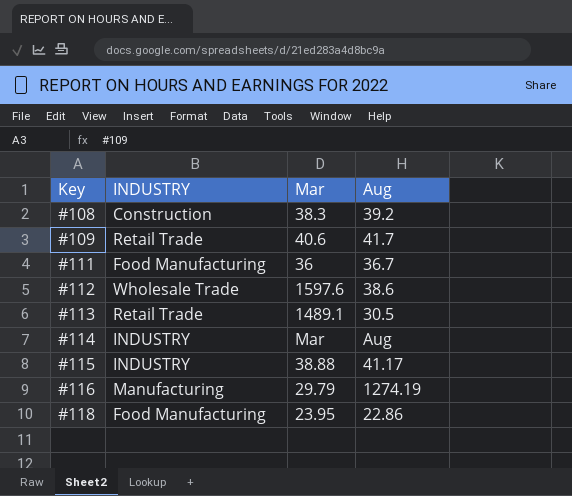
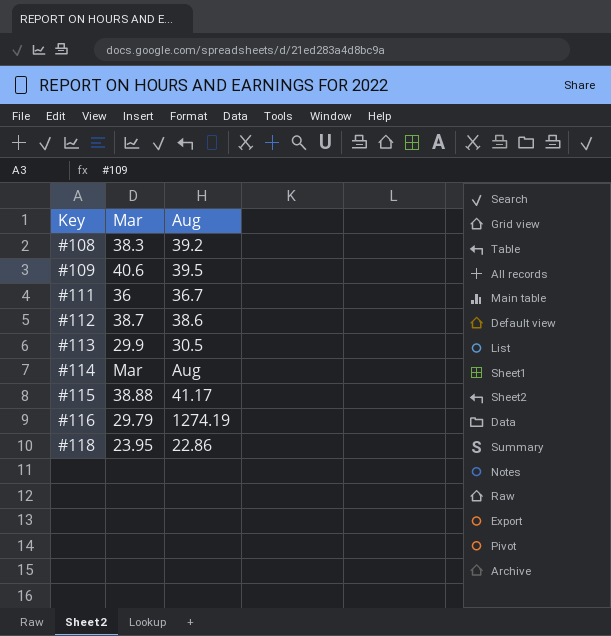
column INDUSTRY | position: 2 -> none
#109 | Aug: 41.7 -> 39.5
#112 | Mar: 1597.6 -> 38.7
#113 | Mar: 1489.1 -> 29.9

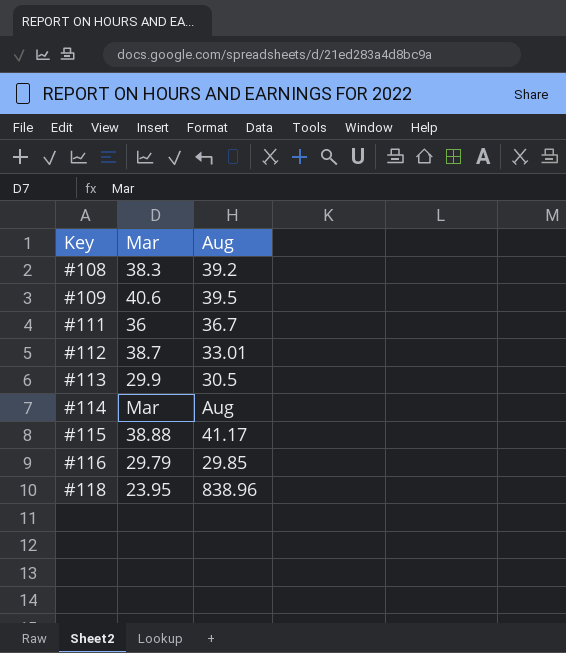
#112 | Aug: 38.6 -> 33.01
#116 | Aug: 1274.19 -> 29.85
#118 | Aug: 22.86 -> 838.96

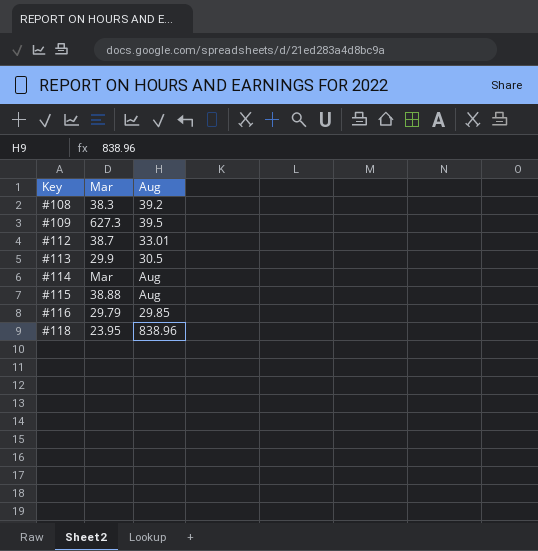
row #111: 36 | 36.7 -> none
#109 | Mar: 40.6 -> 627.3
#115 | Aug: 41.17 -> Aug

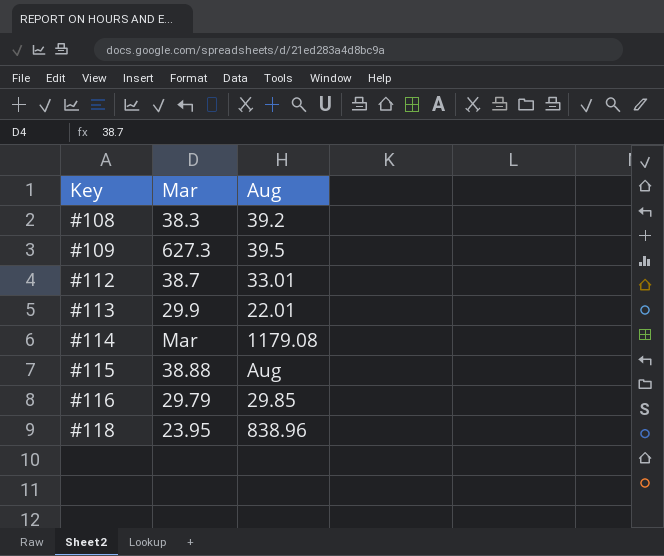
#113 | Aug: 30.5 -> 22.01
#114 | Aug: Aug -> 1179.08

